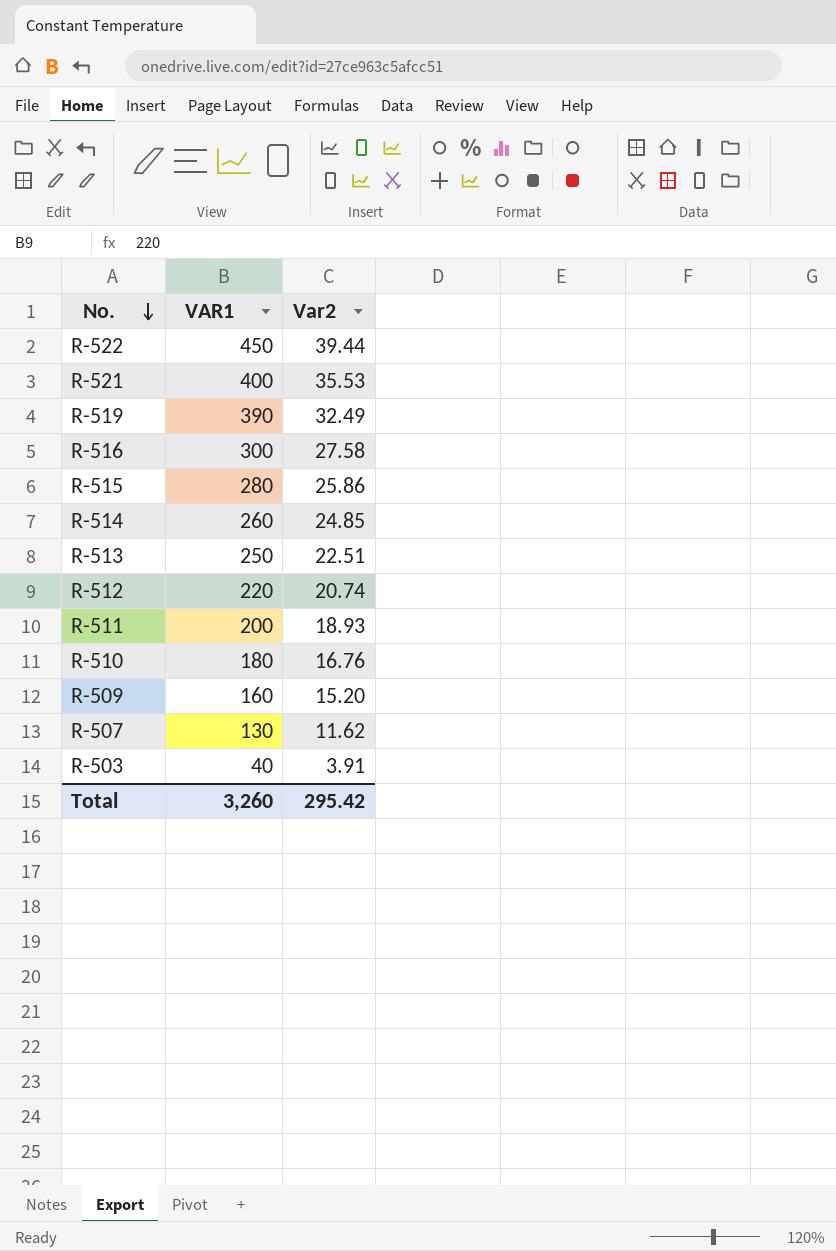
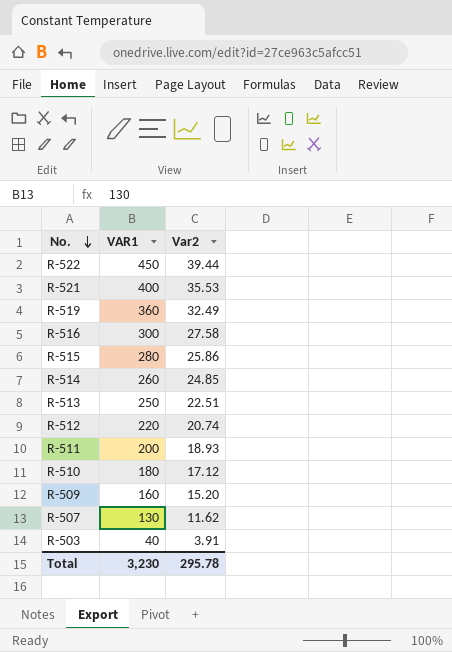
R-519 | VAR1: 390 -> 360
R-510 | Var2: 16.76 -> 17.12
Total | VAR1: 3,260 -> 3,230
Total | Var2: 295.42 -> 295.78

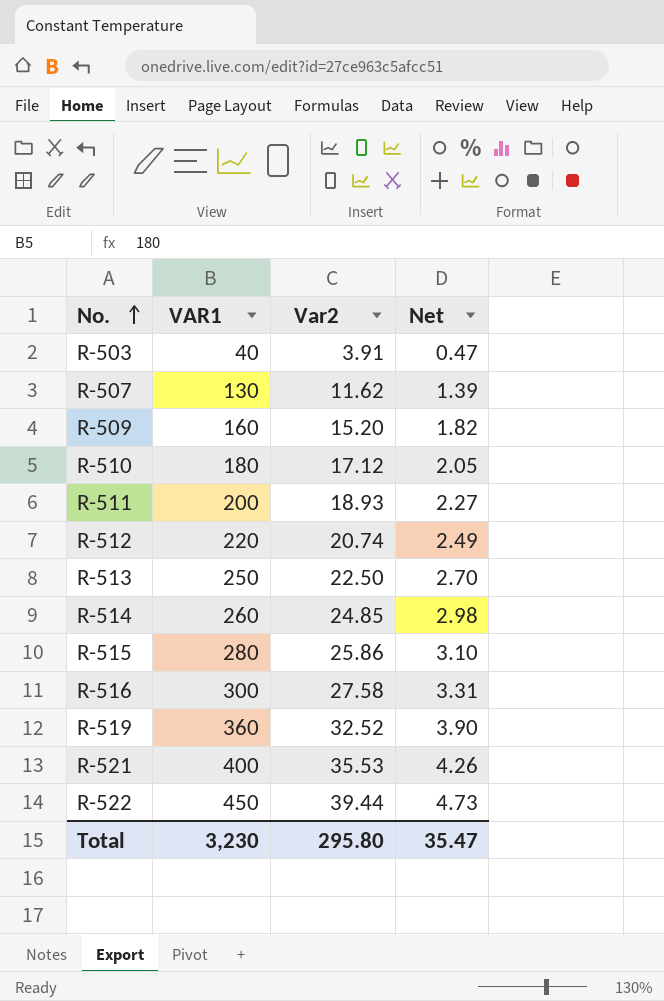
row order: No. descending -> No. ascending
column Net | formula: none -> [Var2] * 0.12
R-513 | Var2: 22.51 -> 22.50
R-519 | Var2: 32.49 -> 32.52
Total | Var2: 295.78 -> 295.80

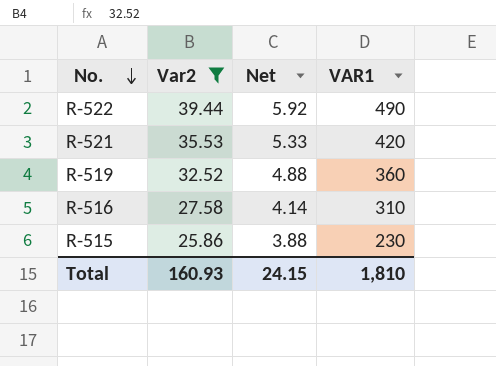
filter: none -> Var2 >= 25.86
row order: No. ascending -> No. descending
column Net | formula: [Var2] * 0.12 -> [Var2] * 0.15
column VAR1 | position: 2 -> 4
R-522 | VAR1: 450 -> 490
R-521 | VAR1: 400 -> 420
R-516 | VAR1: 300 -> 310
R-515 | VAR1: 280 -> 230
Total | Var2: 295.80 -> 160.93
Total | Net: 35.47 -> 24.15
Total | VAR1: 3,230 -> 1,810

